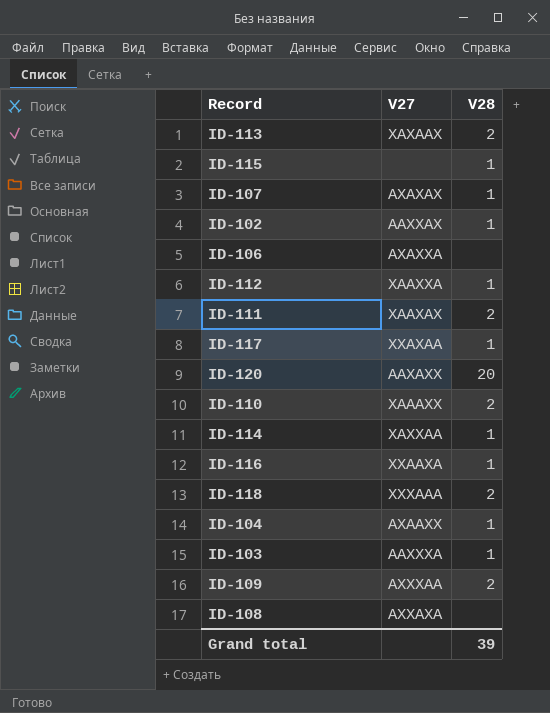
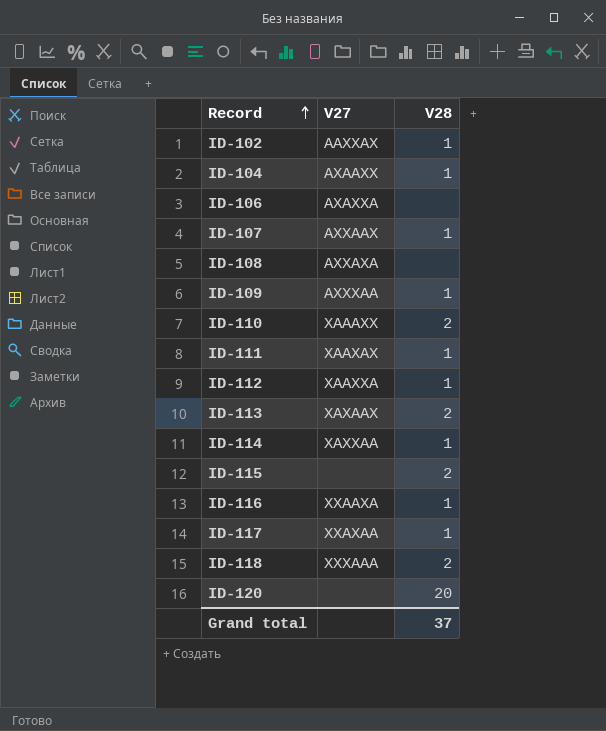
row order: none -> Record ascending
row ID-103: AAXXXA | 1 -> none
ID-107 | V27: AXAXAX -> AXXAAX
ID-109 | V28: 2 -> 1
ID-111 | V28: 2 -> 1
ID-115 | V28: 1 -> 2
ID-120 | V27: AAXAXX -> none
Grand total | V28: 39 -> 37

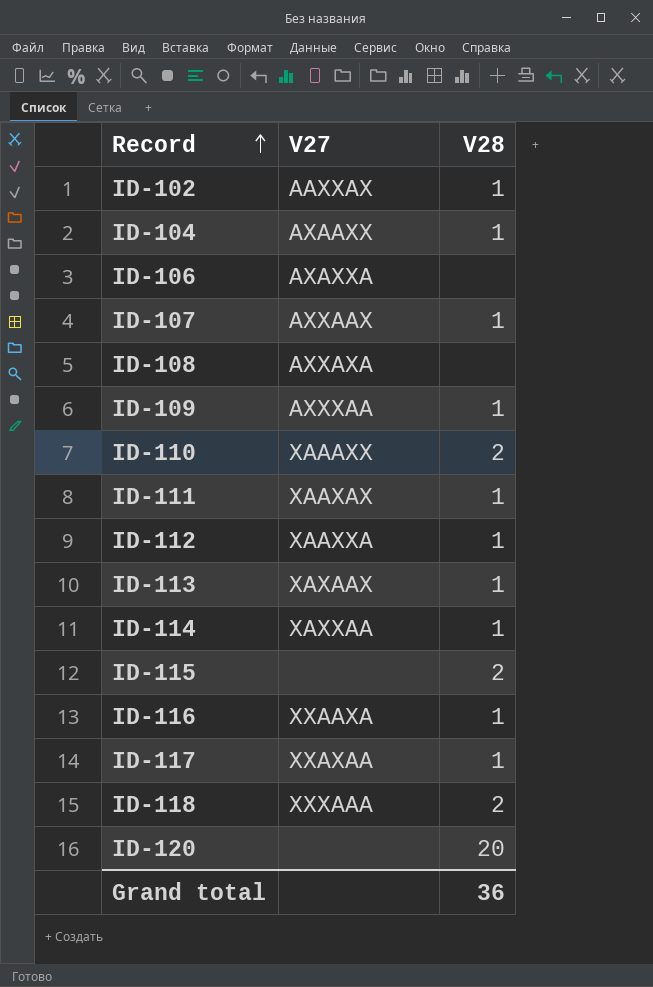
ID-113 | V28: 2 -> 1
Grand total | V28: 37 -> 36

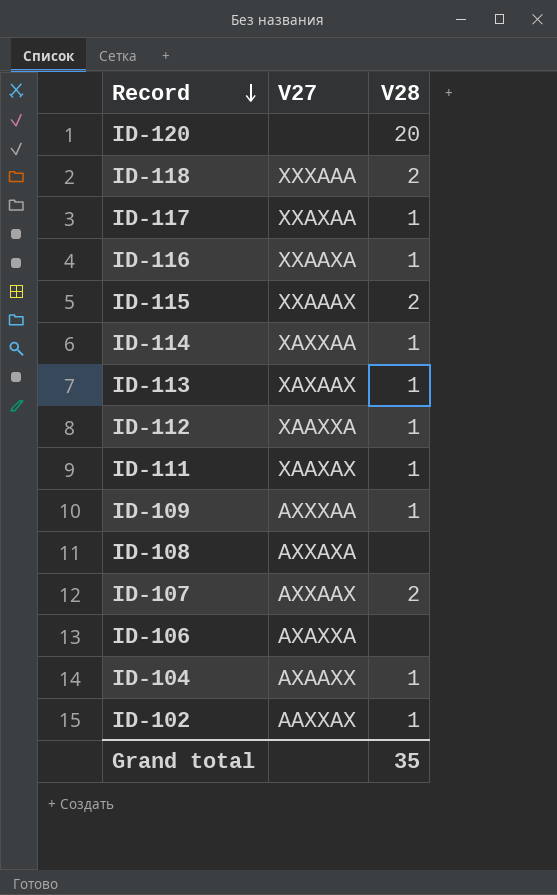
row order: Record ascending -> Record descending
row ID-110: XAAAXX | 2 -> none
ID-115 | V27: none -> XXAAAX
ID-107 | V28: 1 -> 2
Grand total | V28: 36 -> 35

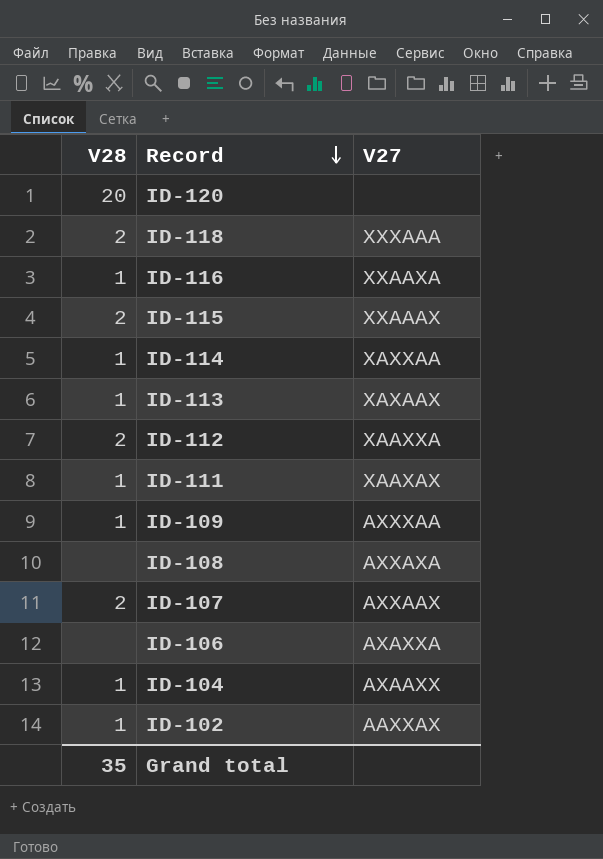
column V28 | position: 3 -> 1
row ID-117: XXAXAA | 1 -> none
ID-112 | V28: 1 -> 2

